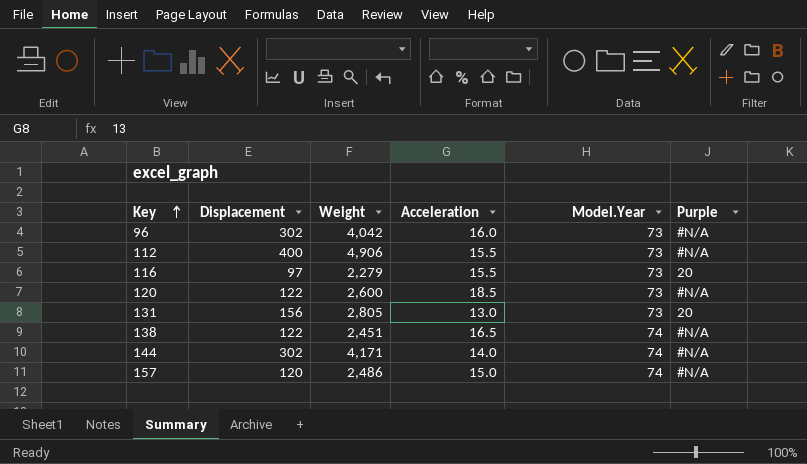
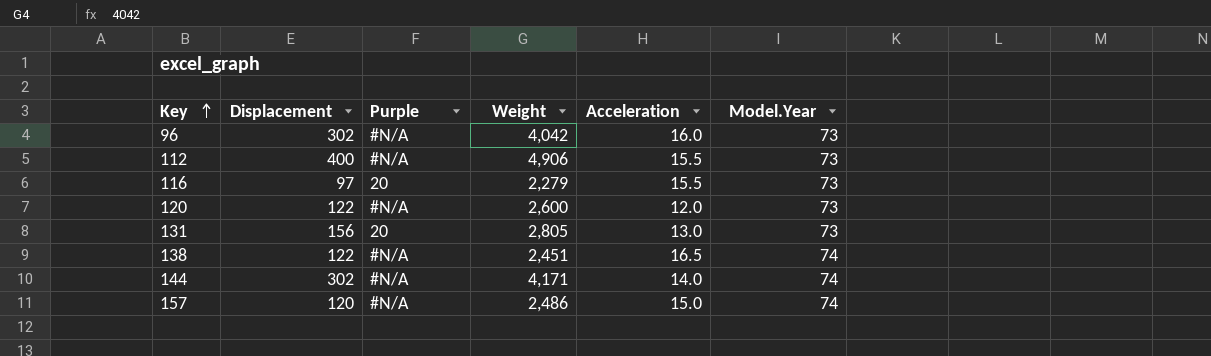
column Purple | position: 6 -> 3
120 | Acceleration: 18.5 -> 12.0

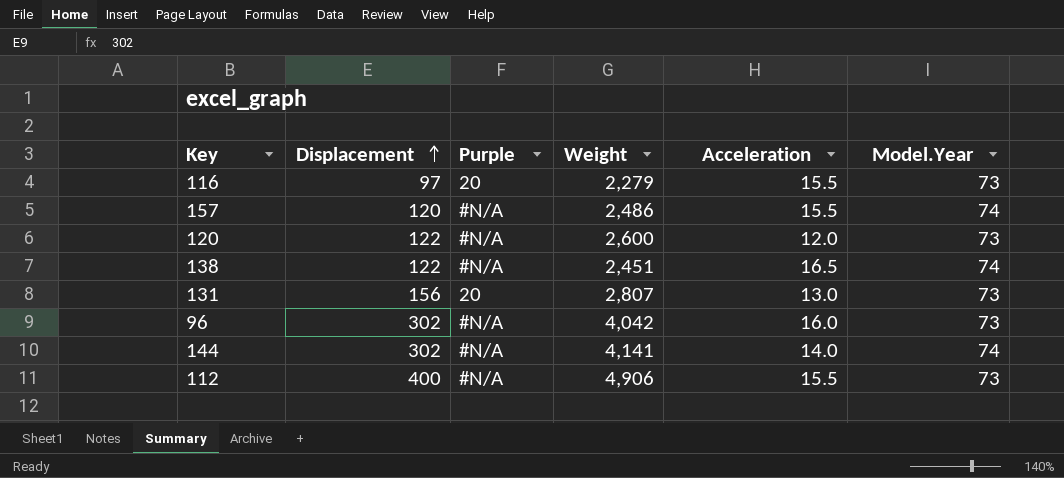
row order: Key ascending -> Displacement ascending
157 | Acceleration: 15.0 -> 15.5
131 | Weight: 2,805 -> 2,807
144 | Weight: 4,171 -> 4,141

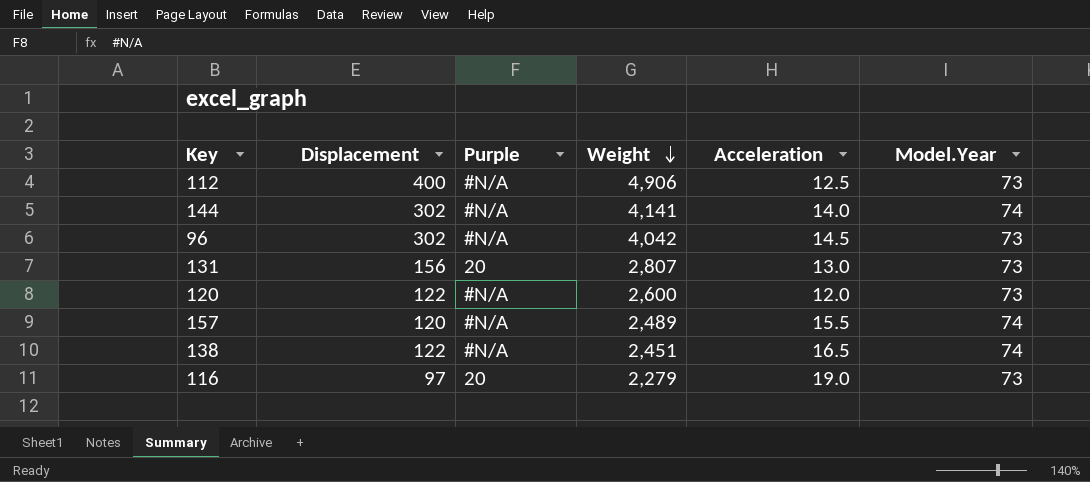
row order: Displacement ascending -> Weight descending
112 | Acceleration: 15.5 -> 12.5
96 | Acceleration: 16.0 -> 14.5
157 | Weight: 2,486 -> 2,489
116 | Acceleration: 15.5 -> 19.0

